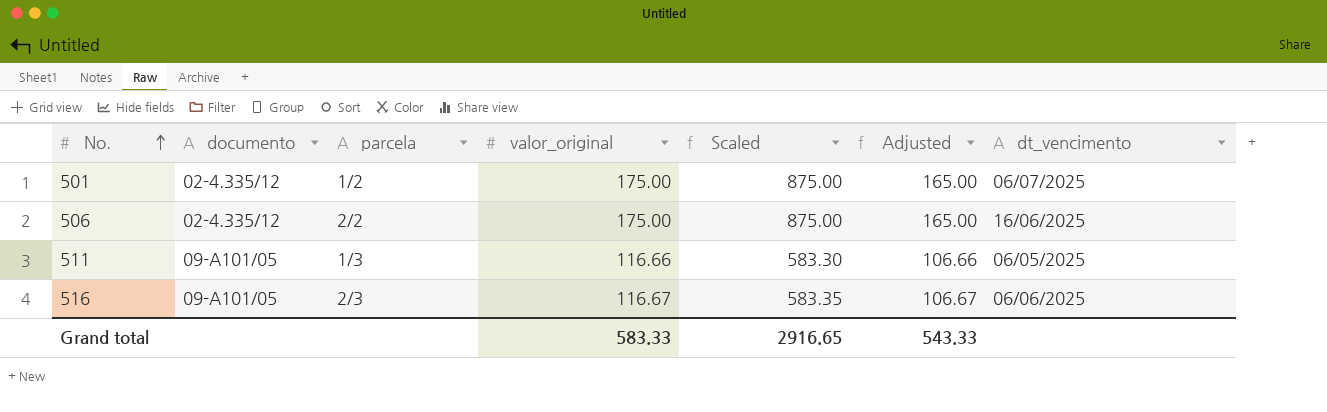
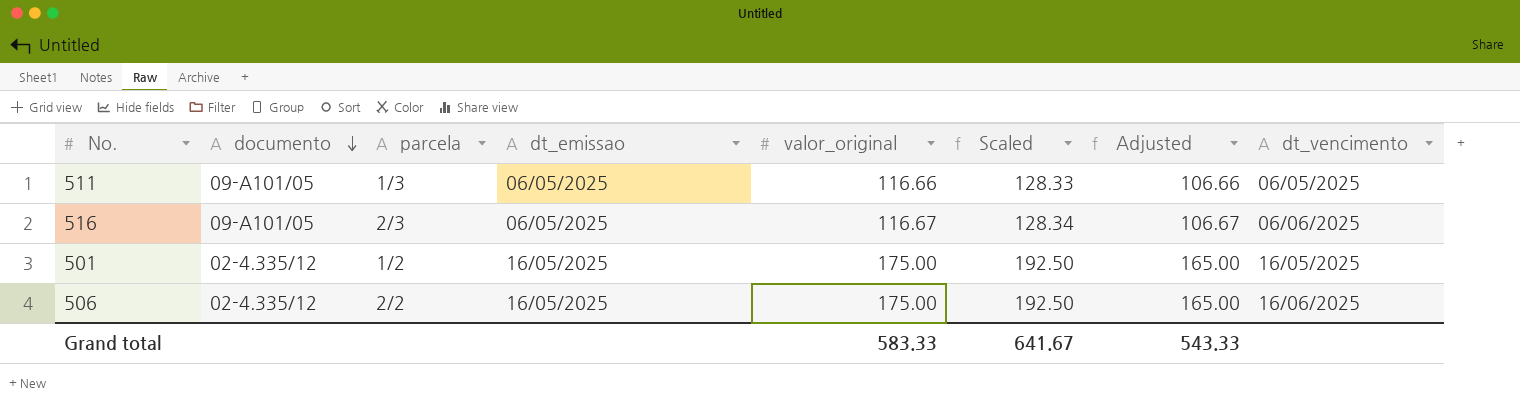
row order: No. ascending -> documento descending
column dt_emissao | position: none -> 4
column Scaled | formula: [valor_original] * 5 -> [valor_original] * 1.1
501 | dt_vencimento: 06/07/2025 -> 16/05/2025
Grand total | Scaled: 2916.65 -> 641.67

